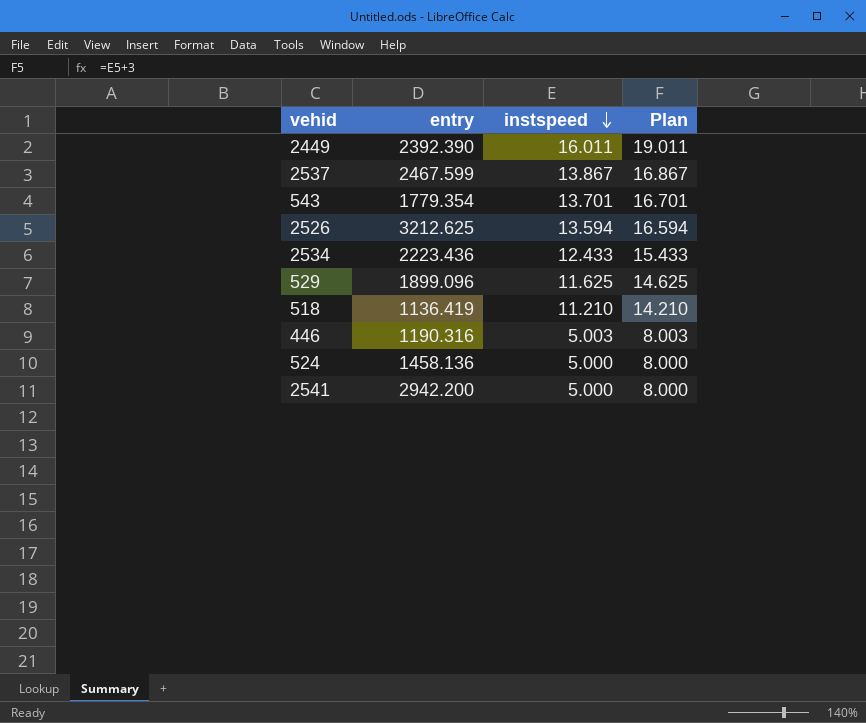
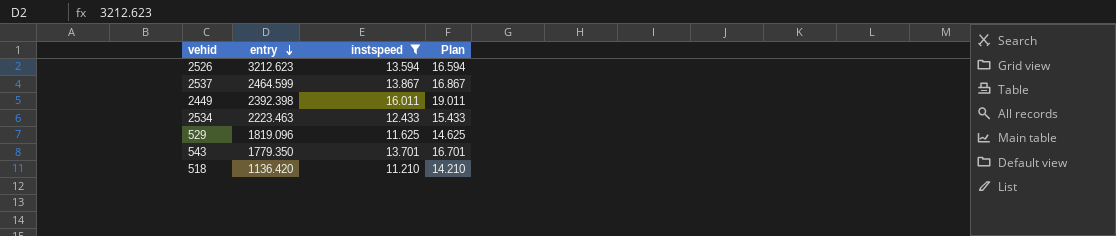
filter: none -> instspeed >= 11.210
row order: instspeed descending -> entry descending
2526 | entry: 3212.625 -> 3212.623
2537 | entry: 2467.599 -> 2464.599
2449 | entry: 2392.390 -> 2392.398
2534 | entry: 2223.436 -> 2223.463
529 | entry: 1899.096 -> 1819.096
543 | entry: 1779.354 -> 1779.350
518 | entry: 1136.419 -> 1136.420

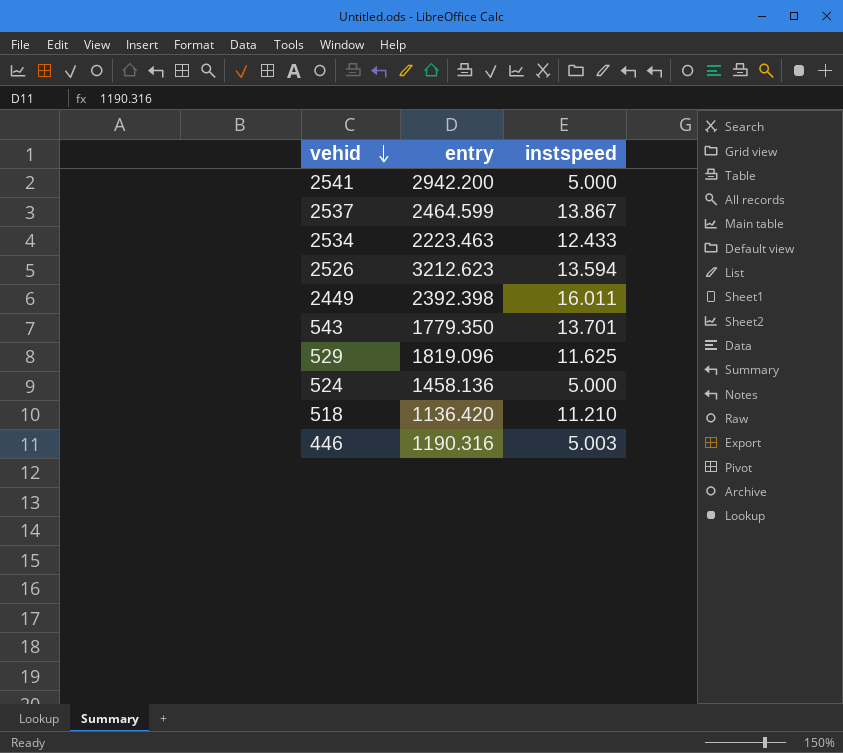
filter: instspeed >= 11.210 -> none
row order: entry descending -> vehid descending
column Plan | formula: [instspeed] + 3 -> none

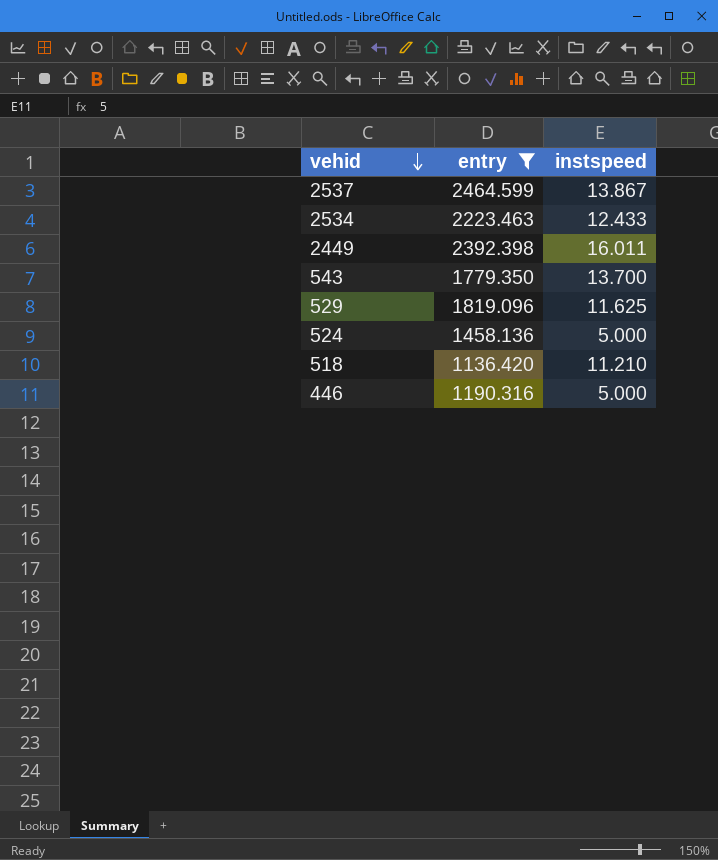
filter: none -> entry <= 2464.599
543 | instspeed: 13.701 -> 13.700
446 | instspeed: 5.003 -> 5.000

